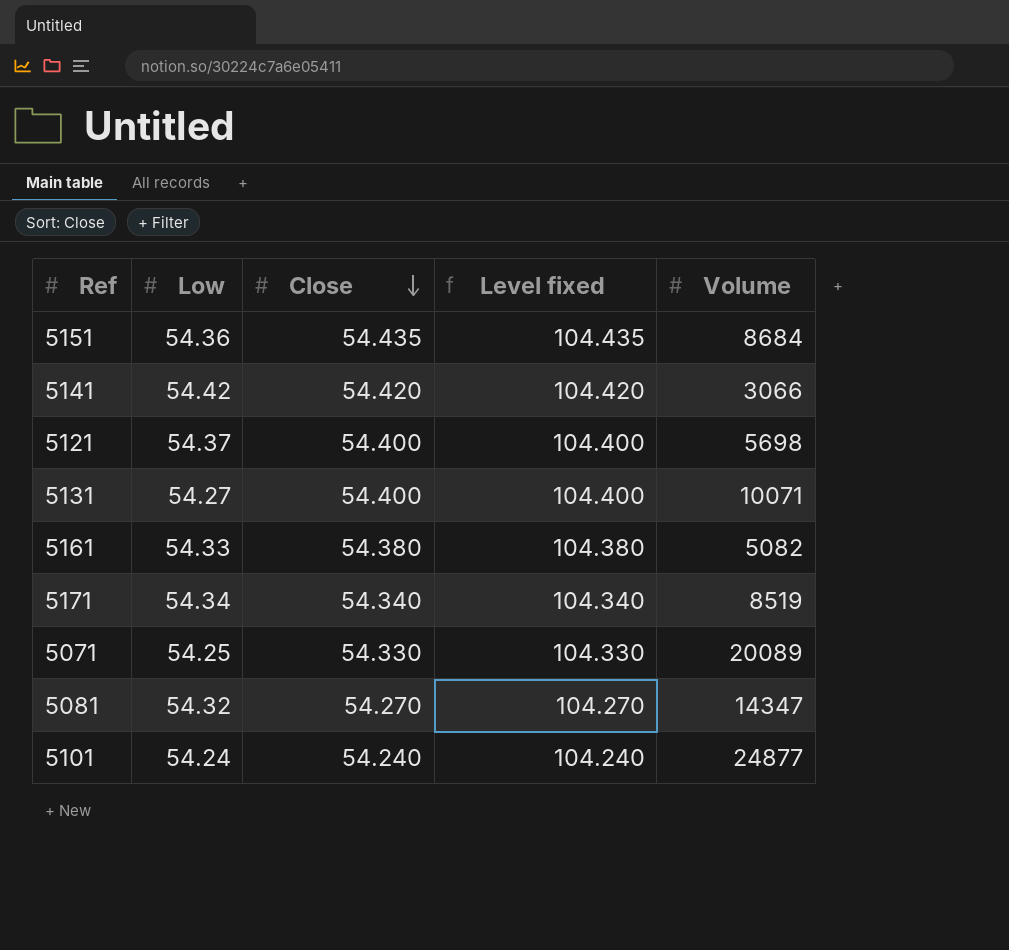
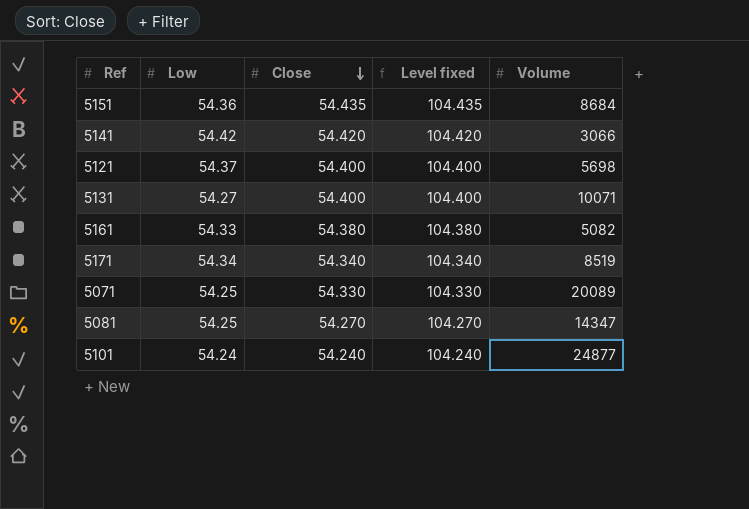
5081 | Low: 54.32 -> 54.25

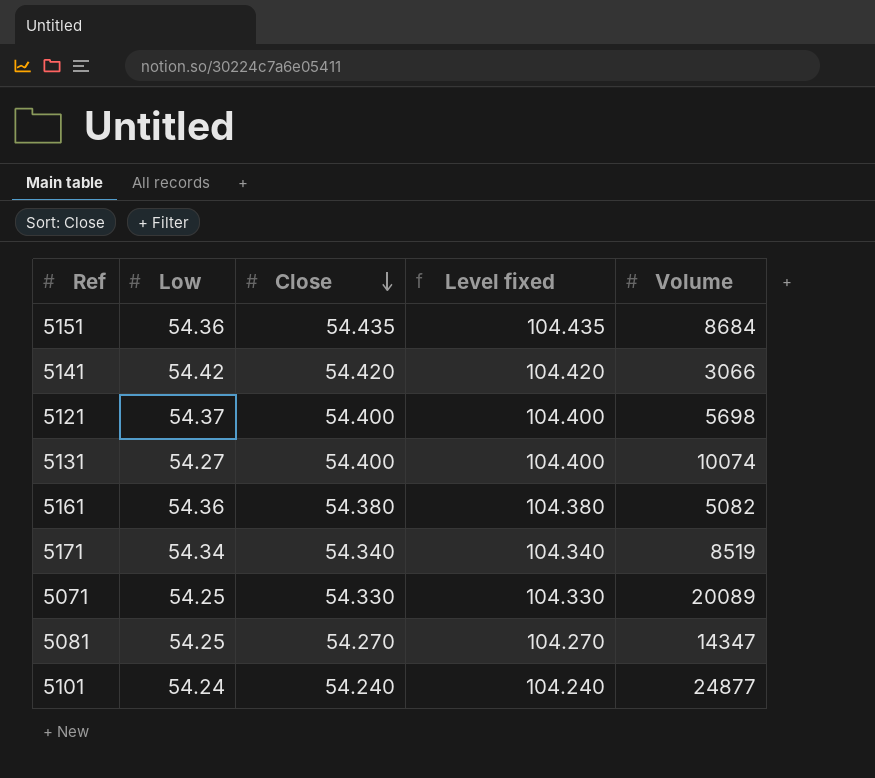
5131 | Volume: 10071 -> 10074
5161 | Low: 54.33 -> 54.36

